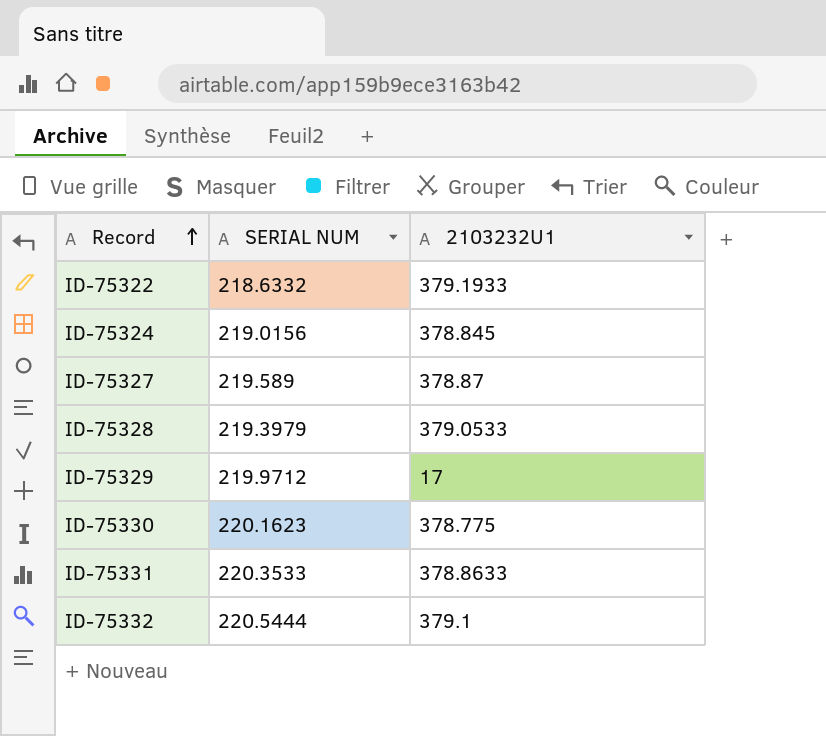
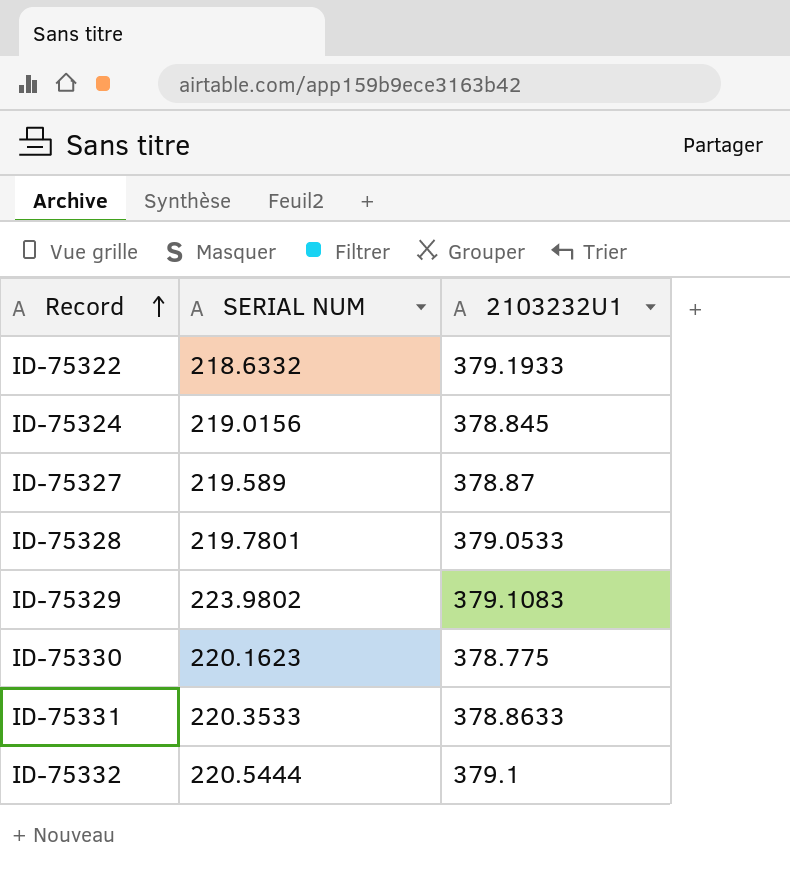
ID-75328 | SERIAL NUM: 219.3979 -> 219.7801
ID-75329 | SERIAL NUM: 219.9712 -> 223.9802
ID-75329 | 2103232U1: 17 -> 379.1083

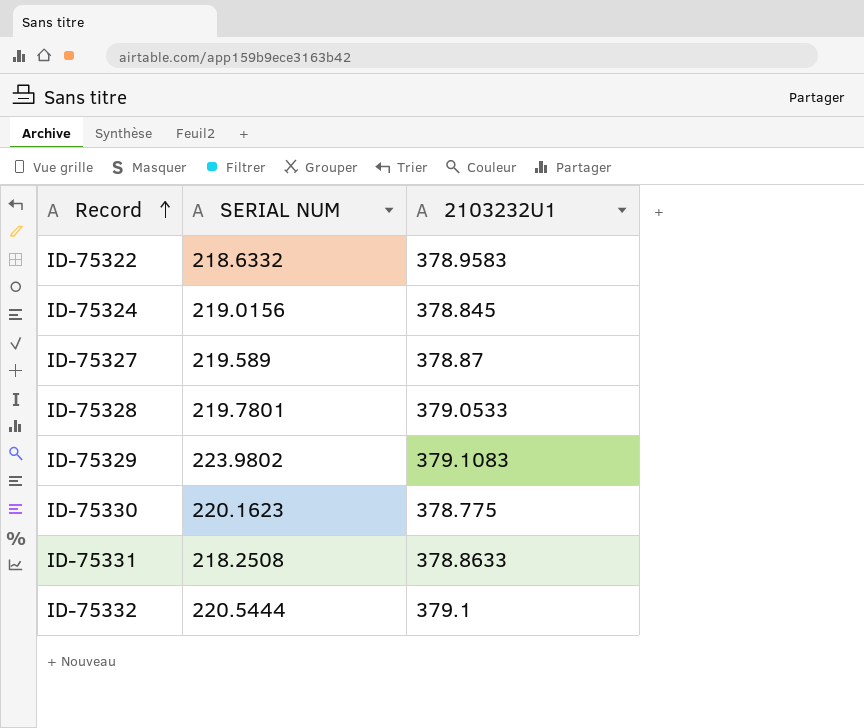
ID-75322 | 2103232U1: 379.1933 -> 378.9583
ID-75331 | SERIAL NUM: 220.3533 -> 218.2508

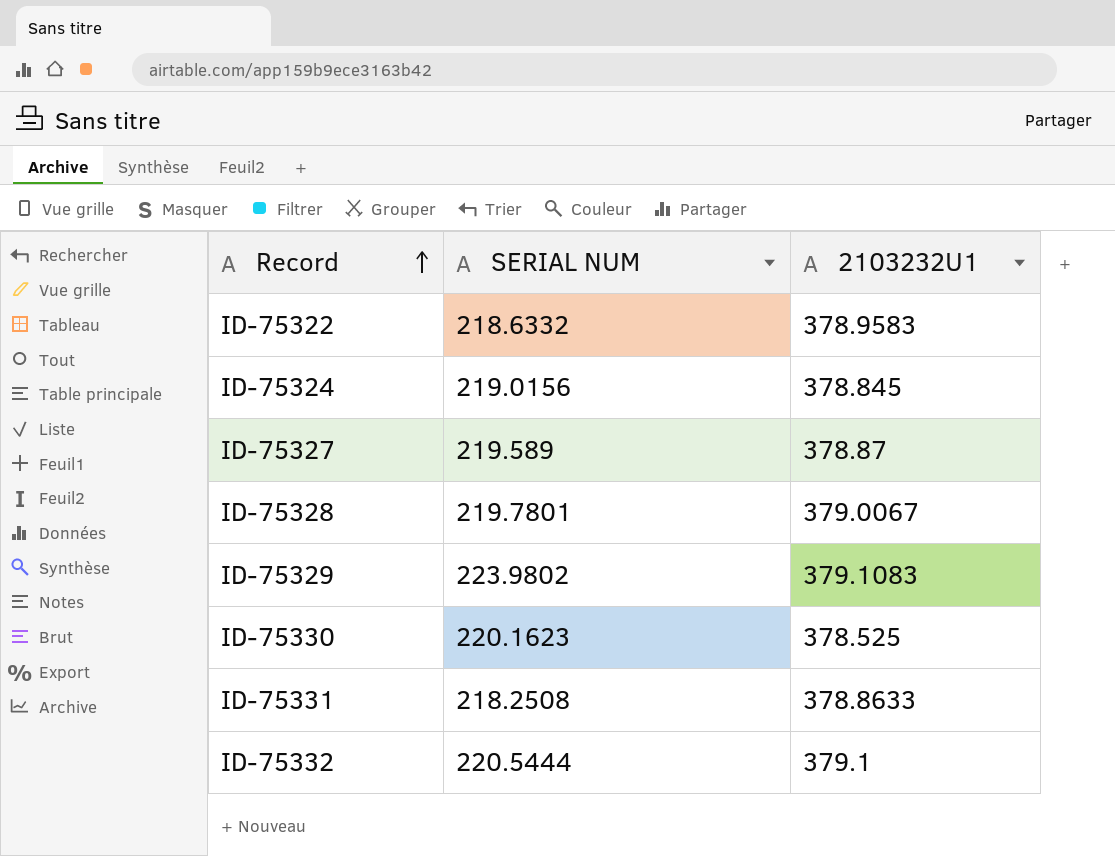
ID-75328 | 2103232U1: 379.0533 -> 379.0067
ID-75330 | 2103232U1: 378.775 -> 378.525

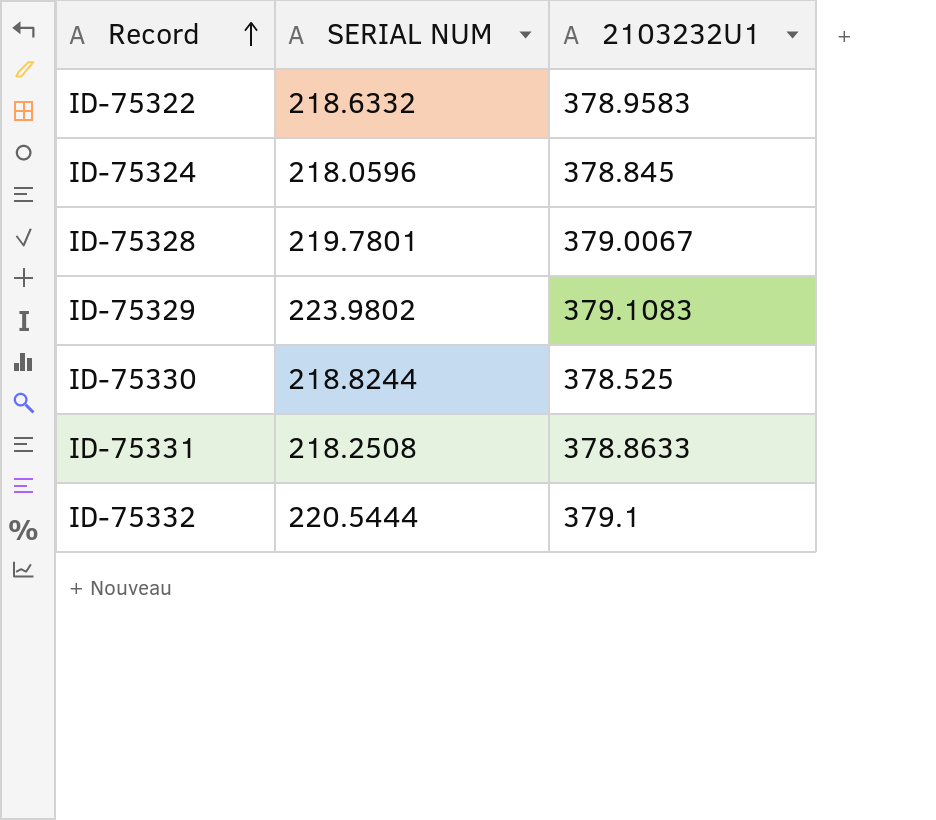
row ID-75327: 219.589 | 378.87 -> none
ID-75324 | SERIAL NUM: 219.0156 -> 218.0596
ID-75330 | SERIAL NUM: 220.1623 -> 218.8244

